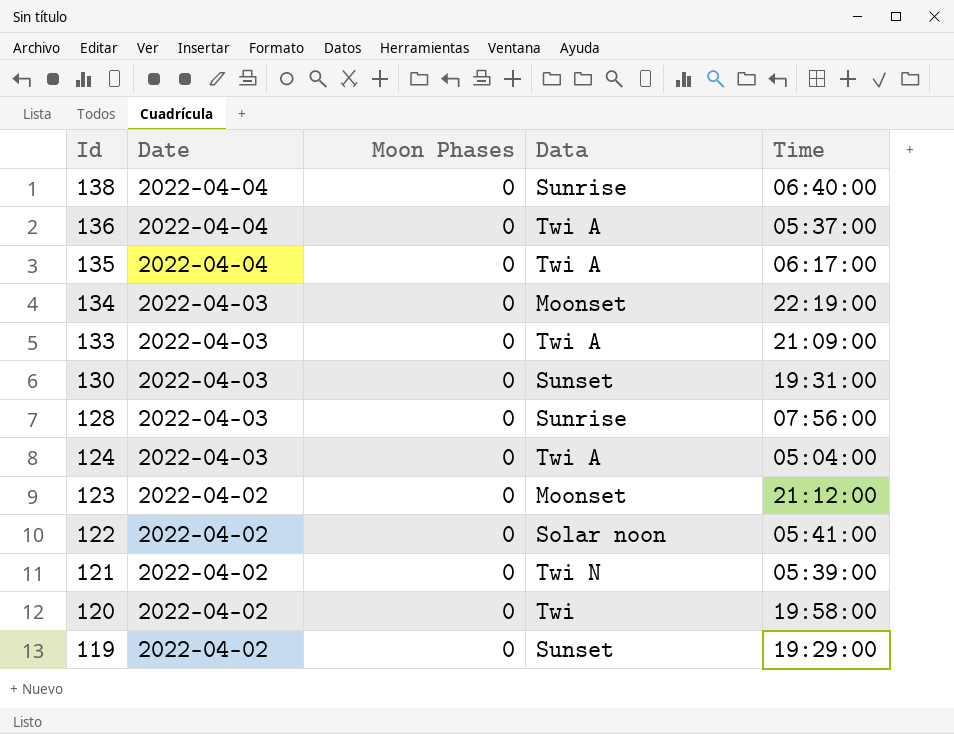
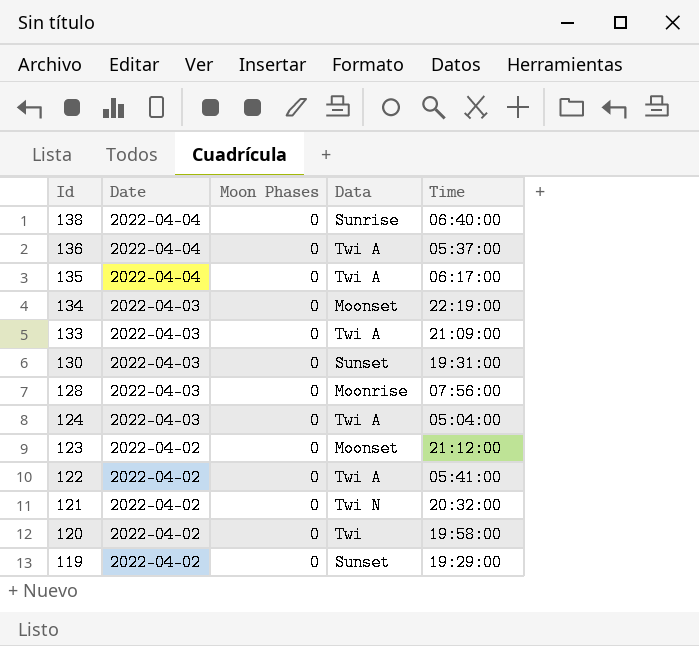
128 | Data: Sunrise -> Moonrise
122 | Data: Solar noon -> Twi A
121 | Time: 05:39:00 -> 20:32:00

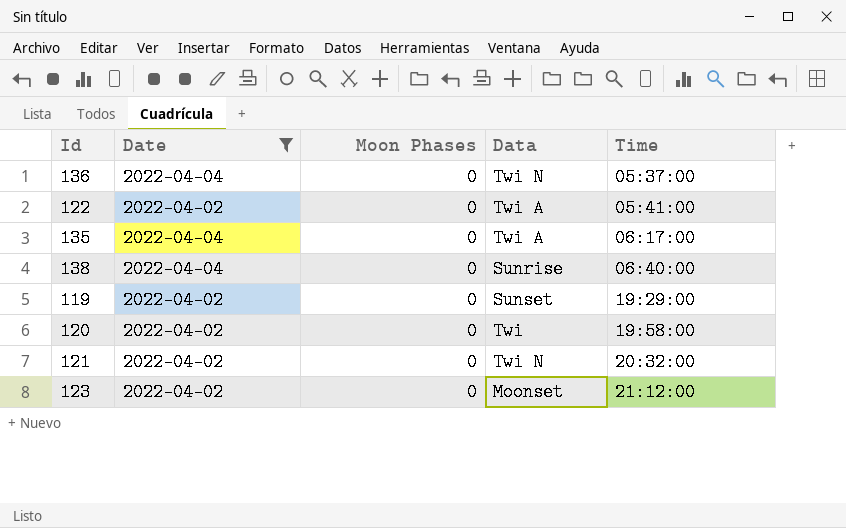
filter: none -> Date != 2022-04-03
row order: Id descending -> Time ascending
136 | Data: Twi A -> Twi N

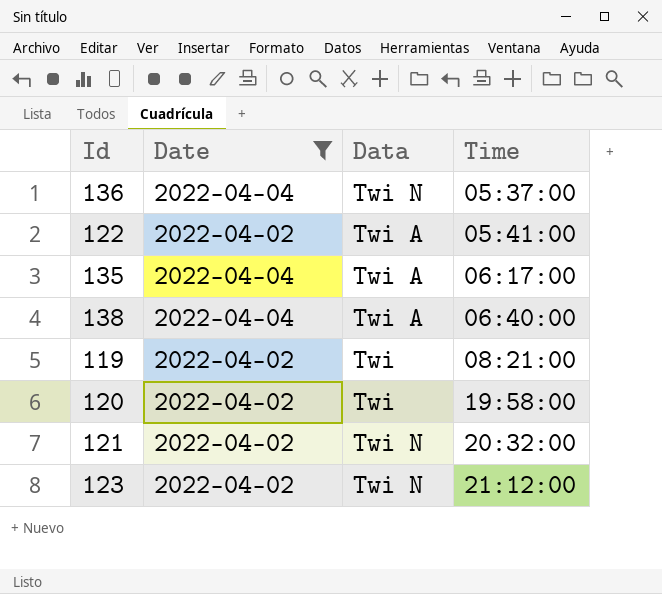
column Moon Phases | position: 3 -> none
138 | Data: Sunrise -> Twi A
119 | Data: Sunset -> Twi
119 | Time: 19:29:00 -> 08:21:00
123 | Data: Moonset -> Twi N

